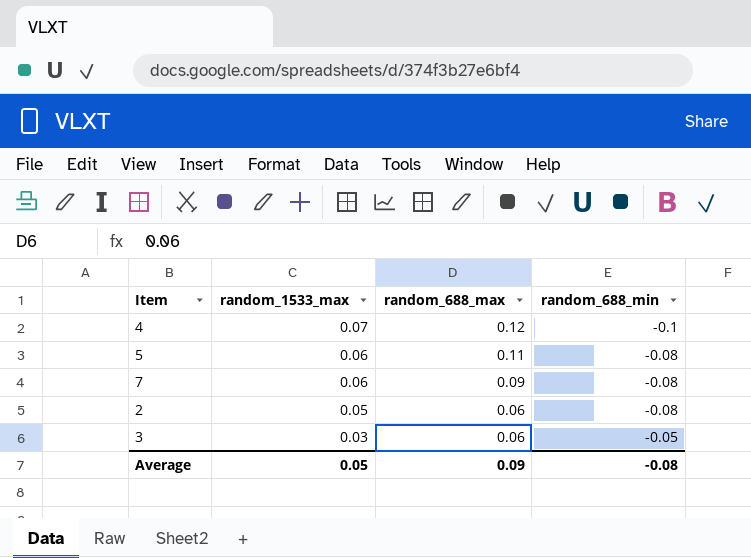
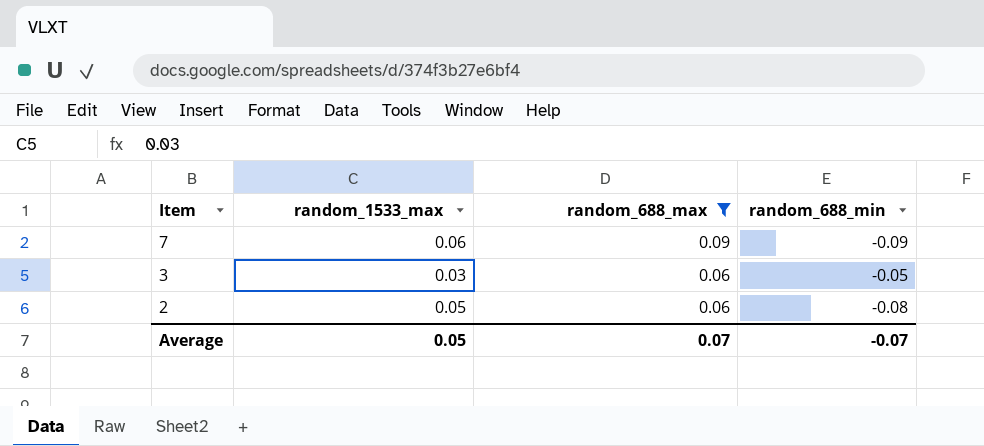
filter: none -> random_688_max <= 0.09
row order: random_1533_max descending -> Item descending
7 | random_688_min: -0.08 -> -0.09
Average | random_688_max: 0.09 -> 0.07
Average | random_688_min: -0.08 -> -0.07

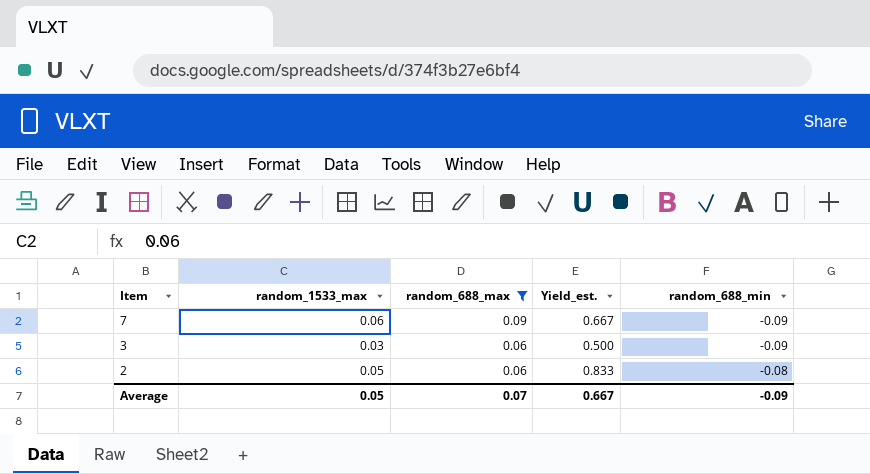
column Yield_est. | formula: none -> [random_1533_max] / [random_688_max]
3 | random_688_min: -0.05 -> -0.09
Average | random_688_min: -0.07 -> -0.09

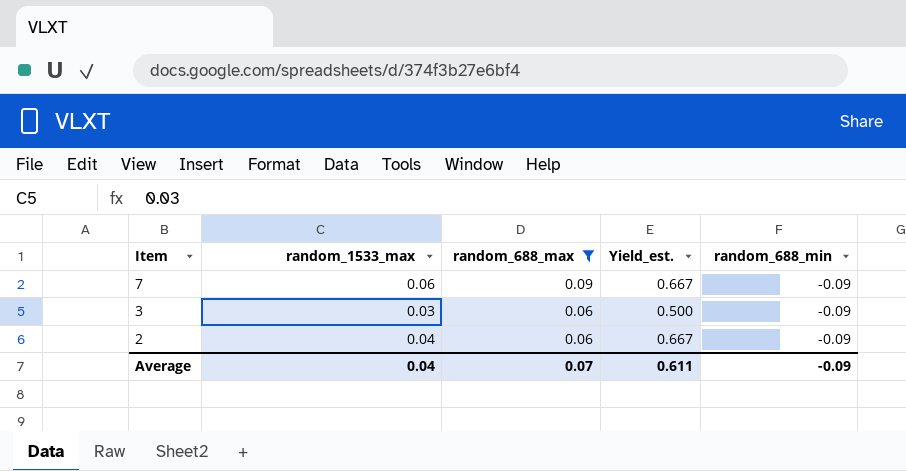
2 | random_1533_max: 0.05 -> 0.04
2 | Yield_est.: 0.833 -> 0.667
2 | random_688_min: -0.08 -> -0.09
Average | random_1533_max: 0.05 -> 0.04
Average | Yield_est.: 0.667 -> 0.611

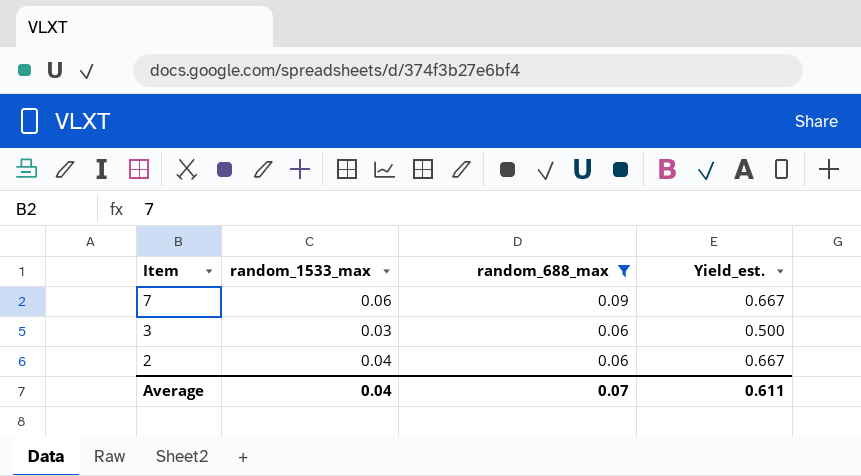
column random_688_min | position: 5 -> none

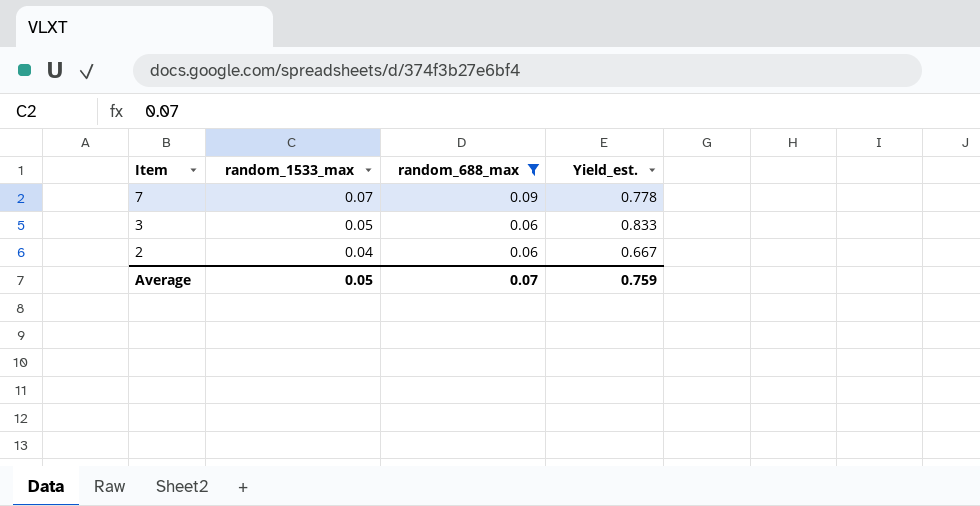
7 | random_1533_max: 0.06 -> 0.07
7 | Yield_est.: 0.667 -> 0.778
3 | random_1533_max: 0.03 -> 0.05
3 | Yield_est.: 0.500 -> 0.833
Average | random_1533_max: 0.04 -> 0.05
Average | Yield_est.: 0.611 -> 0.759

